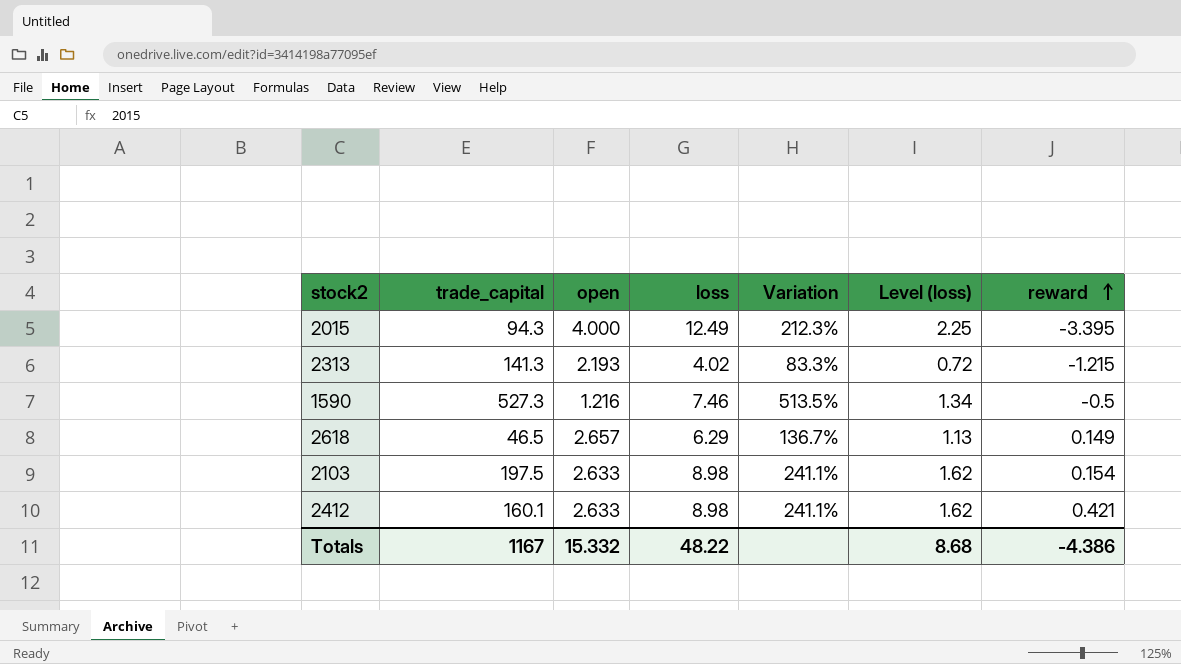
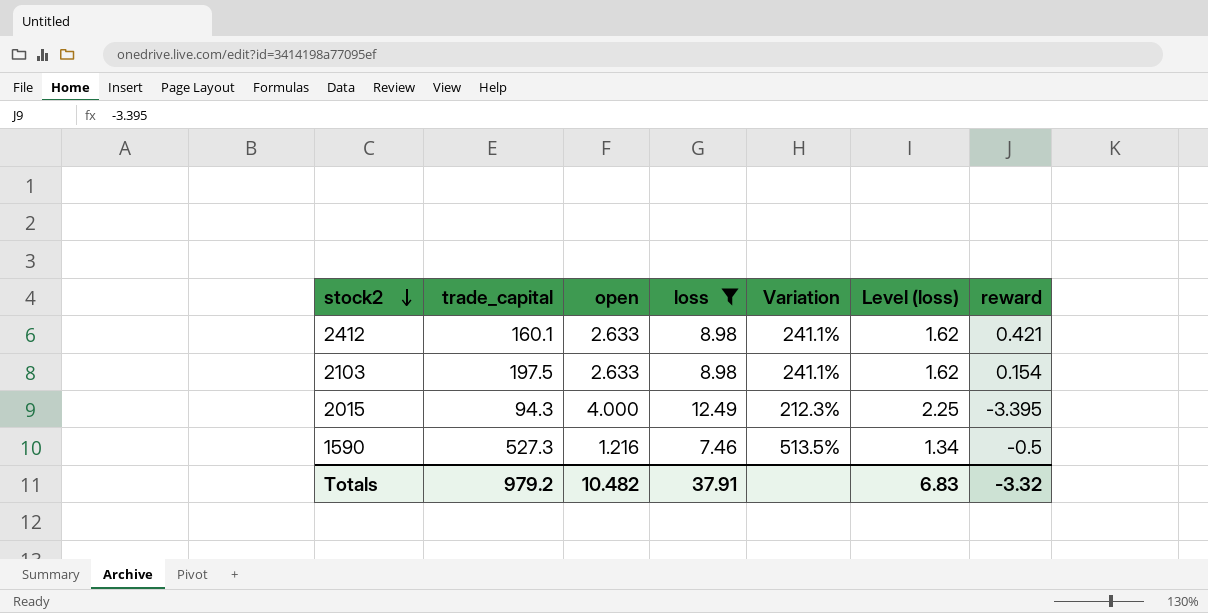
filter: none -> loss >= 7.46
row order: reward ascending -> stock2 descending
Totals | trade_capital: 1167 -> 979.2
Totals | open: 15.332 -> 10.482
Totals | loss: 48.22 -> 37.91
Totals | Level (loss): 8.68 -> 6.83
Totals | reward: -4.386 -> -3.32

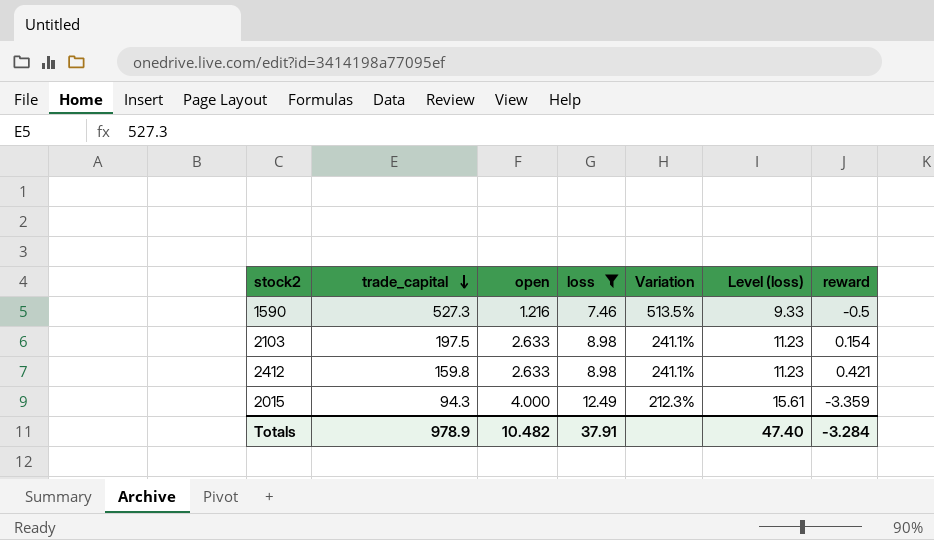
row order: stock2 descending -> trade_capital descending
column Level (loss) | formula: [loss] * 0.18 -> [loss] * 1.25
2412 | trade_capital: 160.1 -> 159.8
2015 | reward: -3.395 -> -3.359
Totals | trade_capital: 979.2 -> 978.9
Totals | Level (loss): 6.83 -> 47.40
Totals | reward: -3.32 -> -3.284

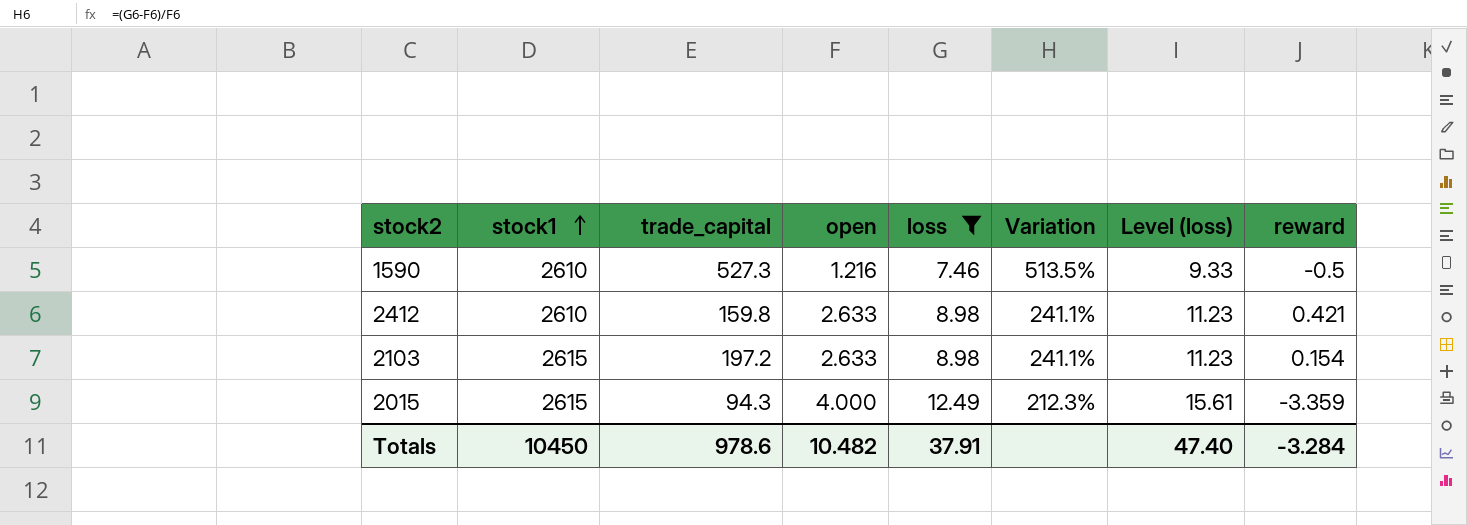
row order: trade_capital descending -> stock1 ascending
column stock1 | position: none -> 2
2103 | trade_capital: 197.5 -> 197.2
Totals | trade_capital: 978.9 -> 978.6

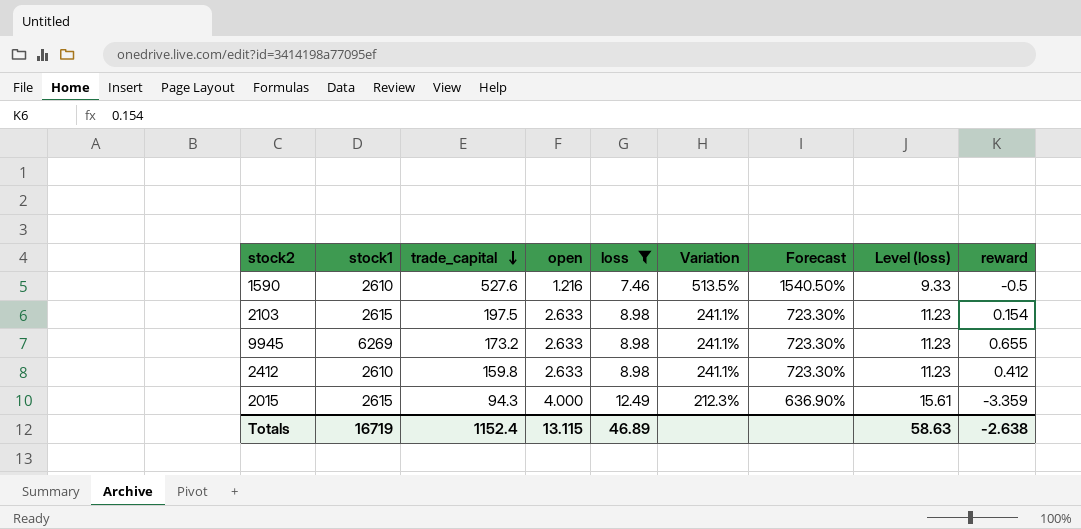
row order: stock1 ascending -> trade_capital descending
column Forecast | formula: none -> [Variation] * 3
1590 | trade_capital: 527.3 -> 527.6
2103 | trade_capital: 197.2 -> 197.5
row 9945: none -> 6269 | 173.2 | 2.633 | 8.98 | 241.1% | 723.30% | 11.23 | 0.655
2412 | reward: 0.421 -> 0.412
Totals | stock1: 10450 -> 16719
Totals | trade_capital: 978.6 -> 1152.4
Totals | open: 10.482 -> 13.115
Totals | loss: 37.91 -> 46.89
Totals | Level (loss): 47.40 -> 58.63
Totals | reward: -3.284 -> -2.638

